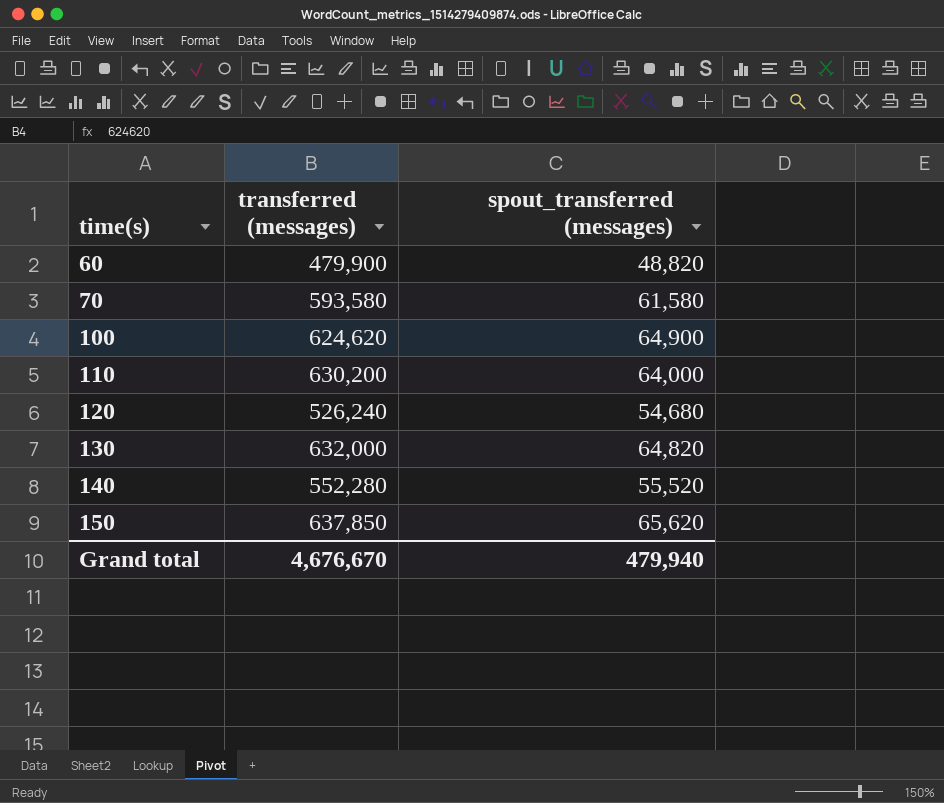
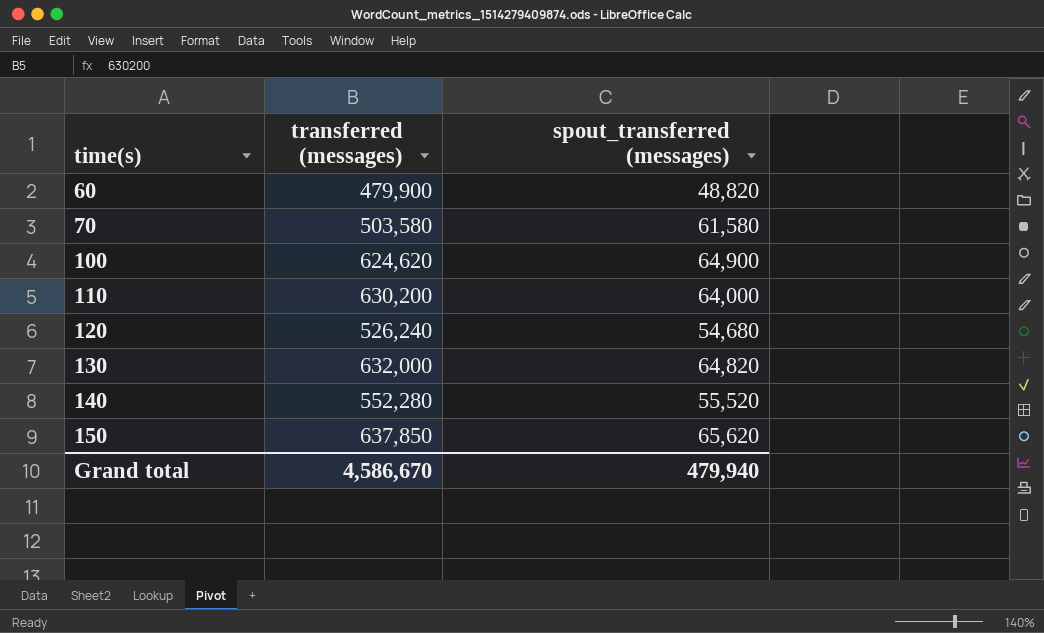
70 | transferred (messages): 593,580 -> 503,580
Grand total | transferred (messages): 4,676,670 -> 4,586,670

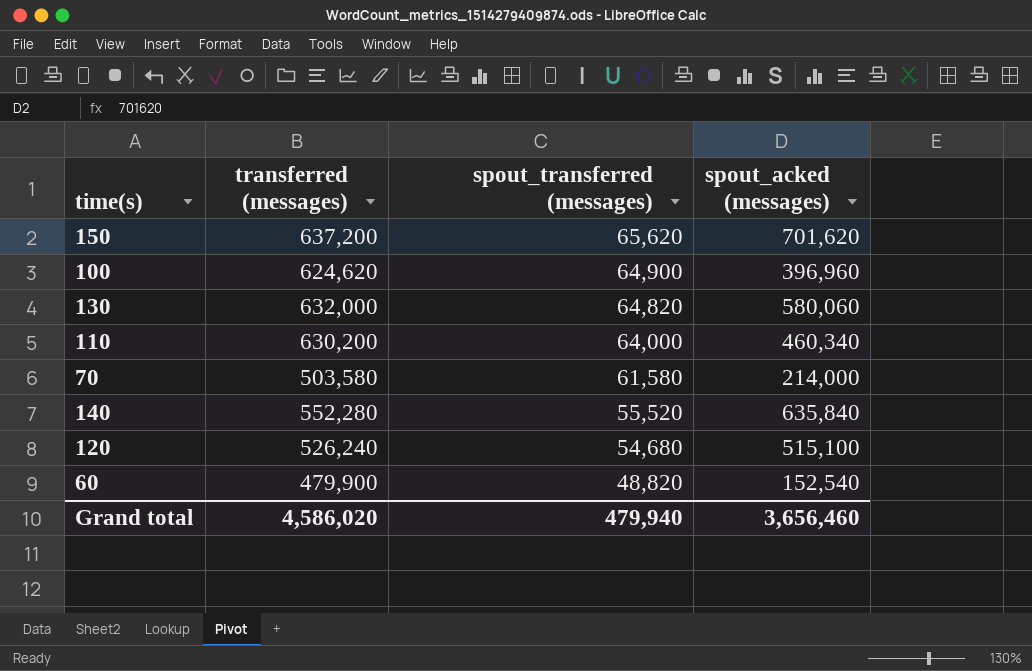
row order: time(s) ascending -> spout_transferred (messages) descending
column spout_acked (messages) | position: none -> 4
150 | transferred (messages): 637,850 -> 637,200
Grand total | transferred (messages): 4,586,670 -> 4,586,020

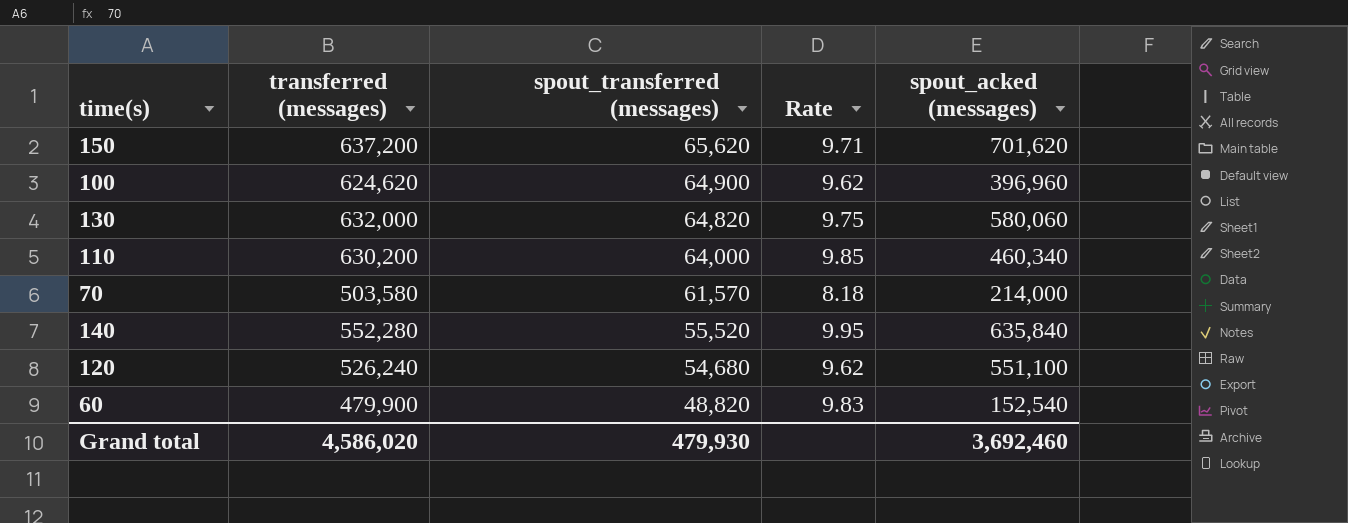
column Rate | formula: none -> [transferred (messages)] / [spout_transferred (messages)]
70 | spout_transferred (messages): 61,580 -> 61,570
120 | spout_acked (messages): 515,100 -> 551,100
Grand total | spout_transferred (messages): 479,940 -> 479,930
Grand total | spout_acked (messages): 3,656,460 -> 3,692,460

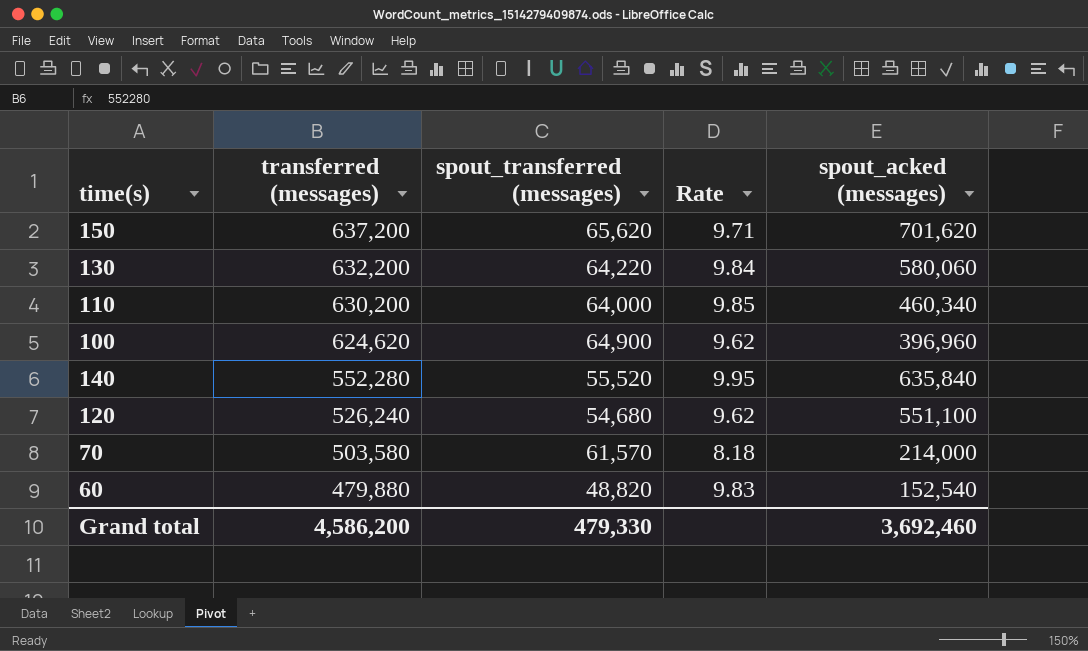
row order: spout_transferred (messages) descending -> transferred (messages) descending
130 | transferred (messages): 632,000 -> 632,200
130 | spout_transferred (messages): 64,820 -> 64,220
130 | Rate: 9.75 -> 9.84
60 | transferred (messages): 479,900 -> 479,880
Grand total | transferred (messages): 4,586,020 -> 4,586,200
Grand total | spout_transferred (messages): 479,930 -> 479,330

